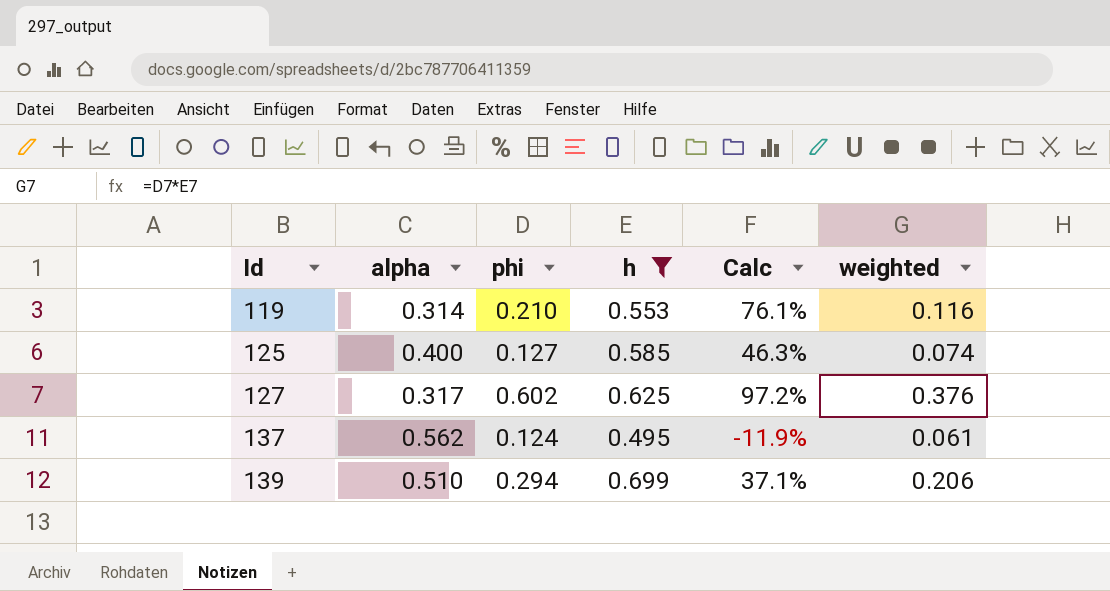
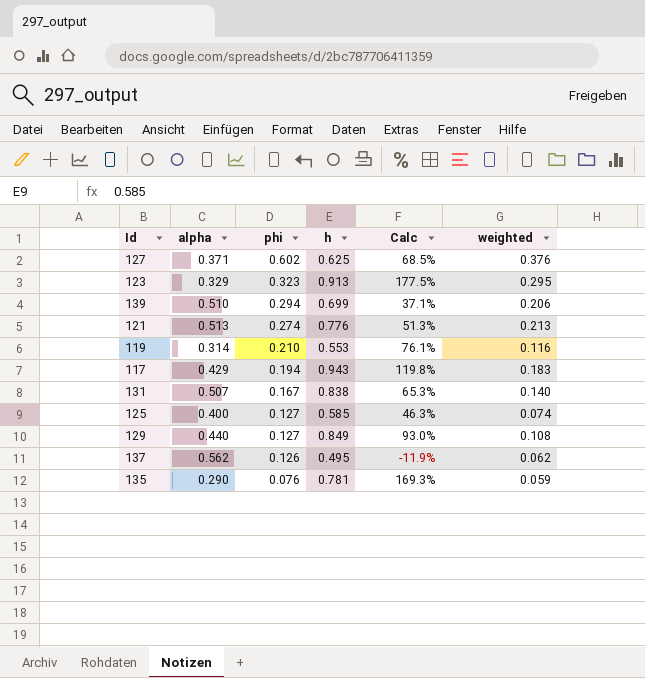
filter: h <= 0.699 -> none
row order: Id ascending -> phi descending
127 | alpha: 0.317 -> 0.371
127 | Calc: 97.2% -> 68.5%
137 | phi: 0.124 -> 0.126
137 | weighted: 0.061 -> 0.062

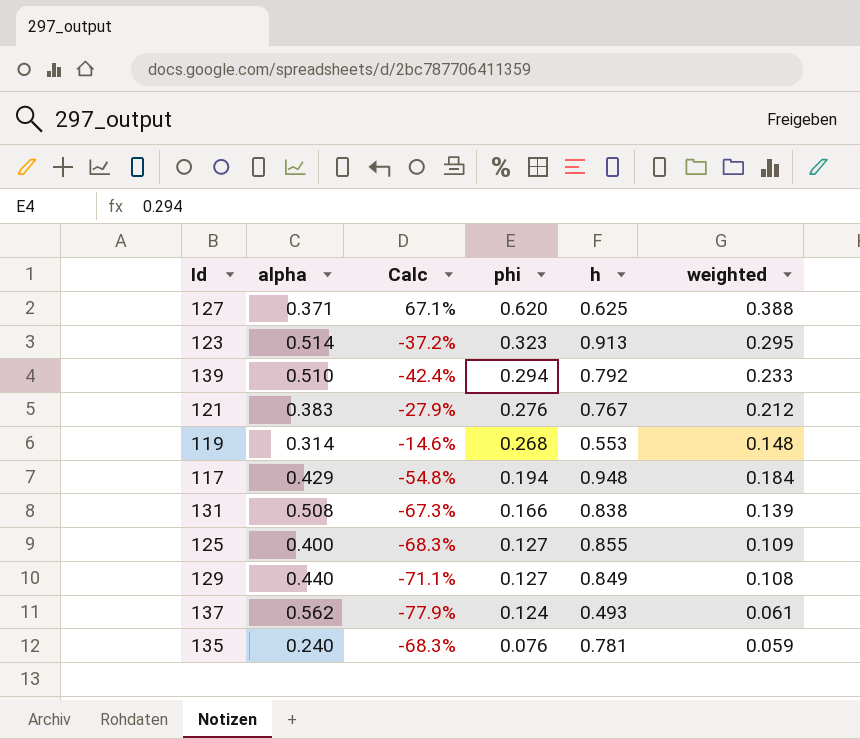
column Calc | formula: ([h] - [alpha]) / [alpha] -> ([phi] - [alpha]) / [alpha]
column Calc | position: 5 -> 3
127 | phi: 0.602 -> 0.620
127 | weighted: 0.376 -> 0.388
123 | alpha: 0.329 -> 0.514
139 | h: 0.699 -> 0.792
139 | weighted: 0.206 -> 0.233
121 | alpha: 0.513 -> 0.383
121 | phi: 0.274 -> 0.276
121 | h: 0.776 -> 0.767
121 | weighted: 0.213 -> 0.212
119 | phi: 0.210 -> 0.268
119 | weighted: 0.116 -> 0.148
117 | h: 0.943 -> 0.948
117 | weighted: 0.183 -> 0.184
131 | alpha: 0.507 -> 0.508
131 | phi: 0.167 -> 0.166
131 | weighted: 0.140 -> 0.139
125 | h: 0.585 -> 0.855
125 | weighted: 0.074 -> 0.109
137 | phi: 0.126 -> 0.124
137 | h: 0.495 -> 0.493
137 | weighted: 0.062 -> 0.061
135 | alpha: 0.290 -> 0.240

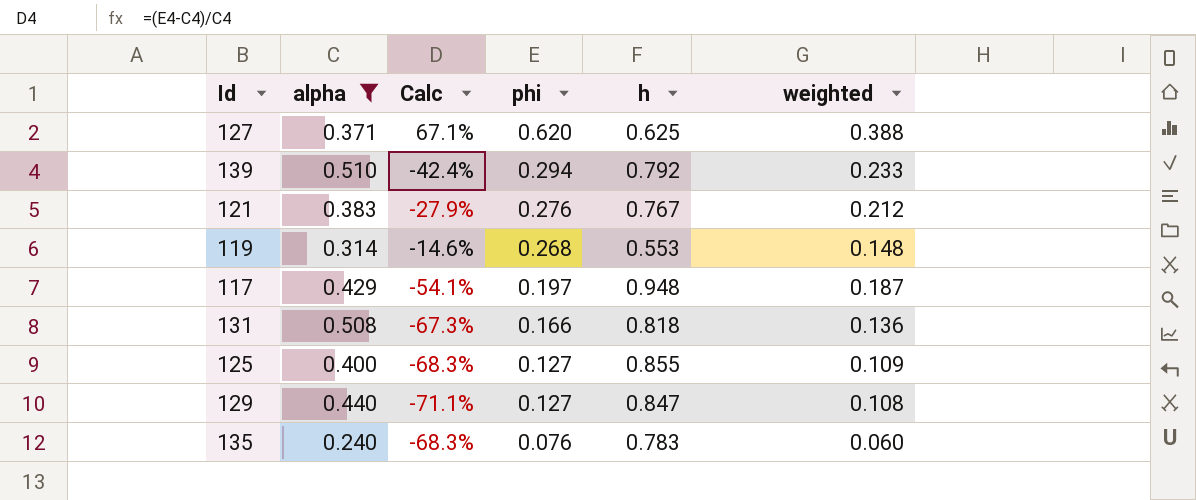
filter: none -> alpha <= 0.510
117 | Calc: -54.8% -> -54.1%
117 | phi: 0.194 -> 0.197
117 | weighted: 0.184 -> 0.187
131 | h: 0.838 -> 0.818
131 | weighted: 0.139 -> 0.136
129 | h: 0.849 -> 0.847
135 | h: 0.781 -> 0.783
135 | weighted: 0.059 -> 0.060

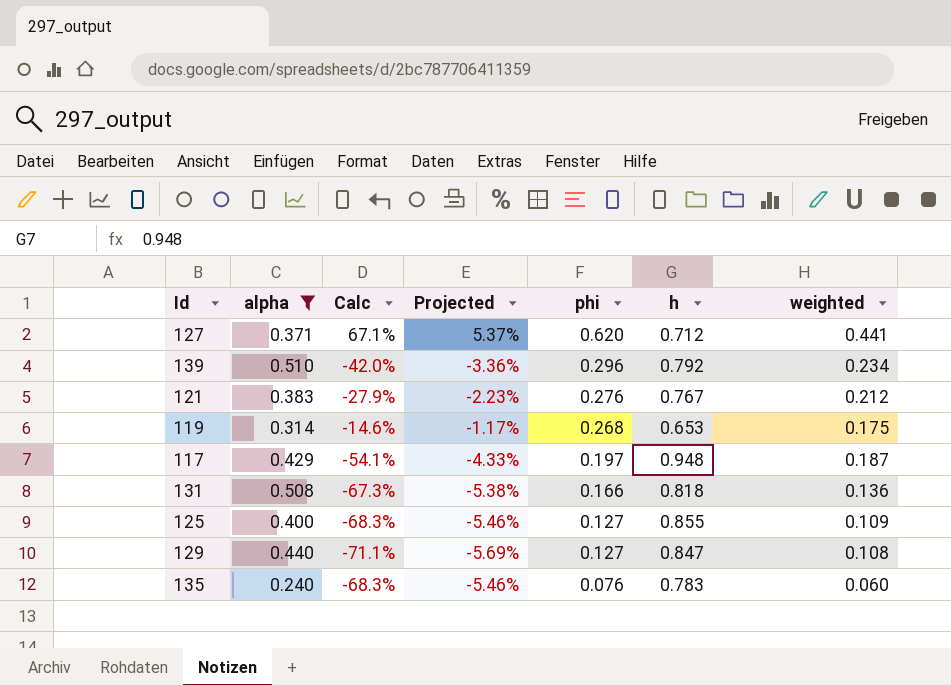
column Projected | formula: none -> [Calc] * 0.08
127 | h: 0.625 -> 0.712
127 | weighted: 0.388 -> 0.441
139 | Calc: -42.4% -> -42.0%
139 | phi: 0.294 -> 0.296
139 | weighted: 0.233 -> 0.234
119 | h: 0.553 -> 0.653
119 | weighted: 0.148 -> 0.175

